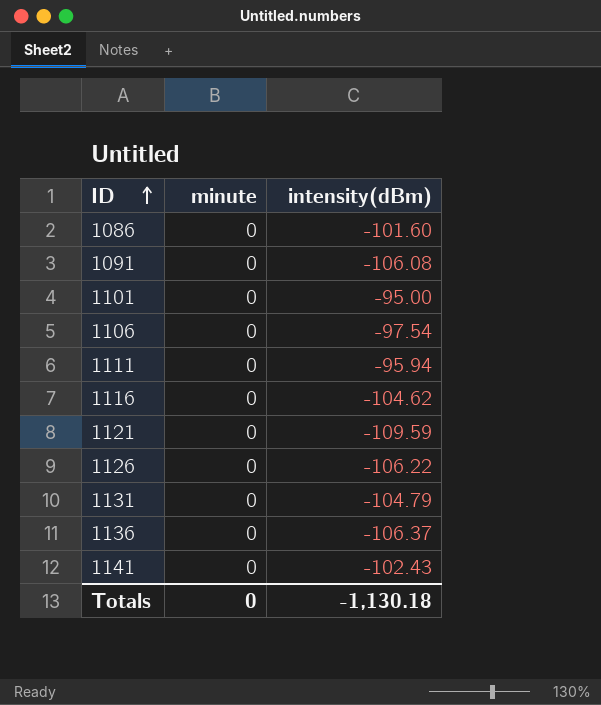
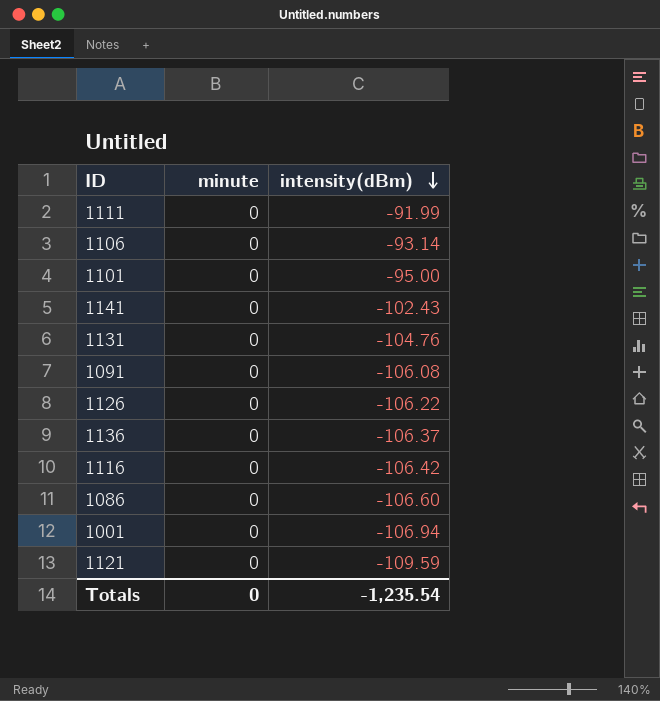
row order: ID ascending -> intensity(dBm) descending
1111 | intensity(dBm): -95.94 -> -91.99
1106 | intensity(dBm): -97.54 -> -93.14
1131 | intensity(dBm): -104.79 -> -104.76
1116 | intensity(dBm): -104.62 -> -106.42
1086 | intensity(dBm): -101.60 -> -106.60
row 1001: none -> 0 | -106.94
Totals | intensity(dBm): -1,130.18 -> -1,235.54

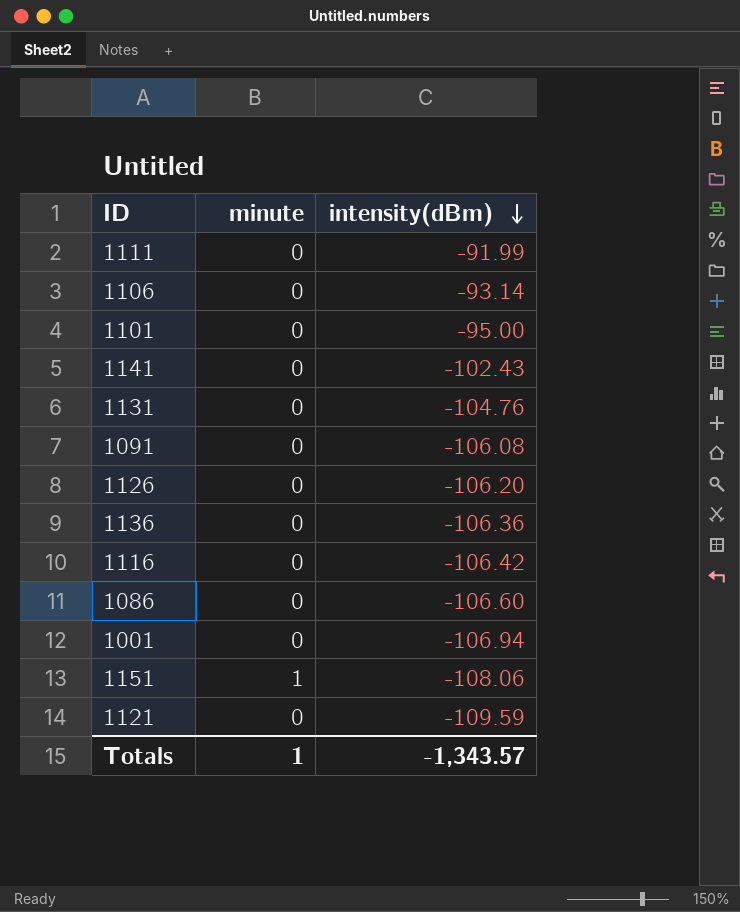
1126 | intensity(dBm): -106.22 -> -106.20
1136 | intensity(dBm): -106.37 -> -106.36
row 1151: none -> 1 | -108.06
Totals | minute: 0 -> 1
Totals | intensity(dBm): -1,235.54 -> -1,343.57

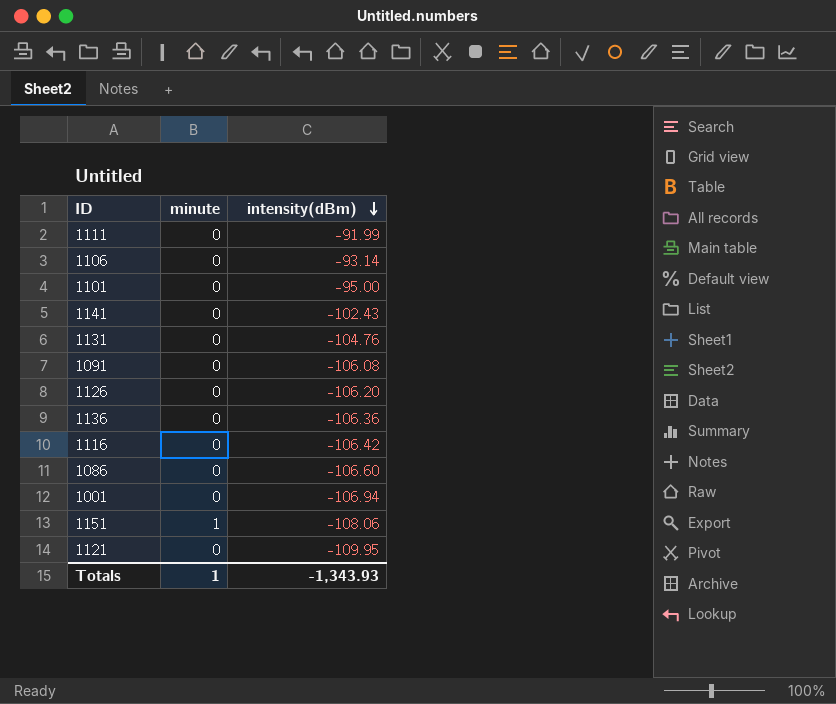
1121 | intensity(dBm): -109.59 -> -109.95
Totals | intensity(dBm): -1,343.57 -> -1,343.93

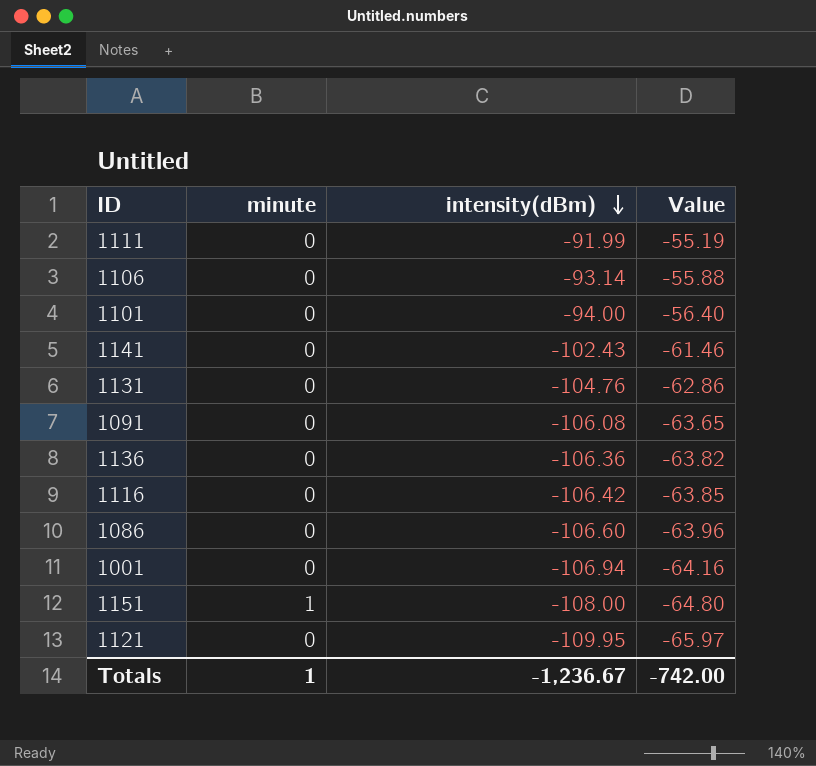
column Value | formula: none -> [intensity(dBm)] * 0.6
row 1126: 0 | -106.20 -> none
1101 | intensity(dBm): -95.00 -> -94.00
1151 | intensity(dBm): -108.06 -> -108.00
Totals | intensity(dBm): -1,343.93 -> -1,236.67

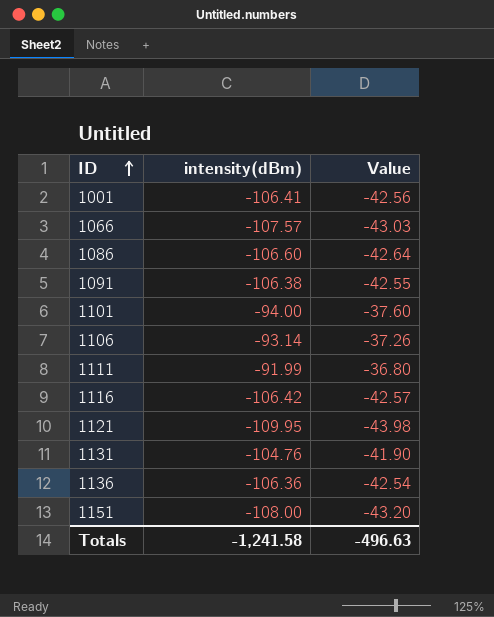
row order: intensity(dBm) descending -> ID ascending
column minute | position: 2 -> none
column Value | formula: [intensity(dBm)] * 0.6 -> [intensity(dBm)] * 0.4
row 1141: 0 | -102.43 | -61.46 -> none
1001 | intensity(dBm): -106.94 -> -106.41
row 1066: none -> -107.57 | -43.03
1091 | intensity(dBm): -106.08 -> -106.38
Totals | intensity(dBm): -1,236.67 -> -1,241.58
Totals | Value: -742.00 -> -496.63

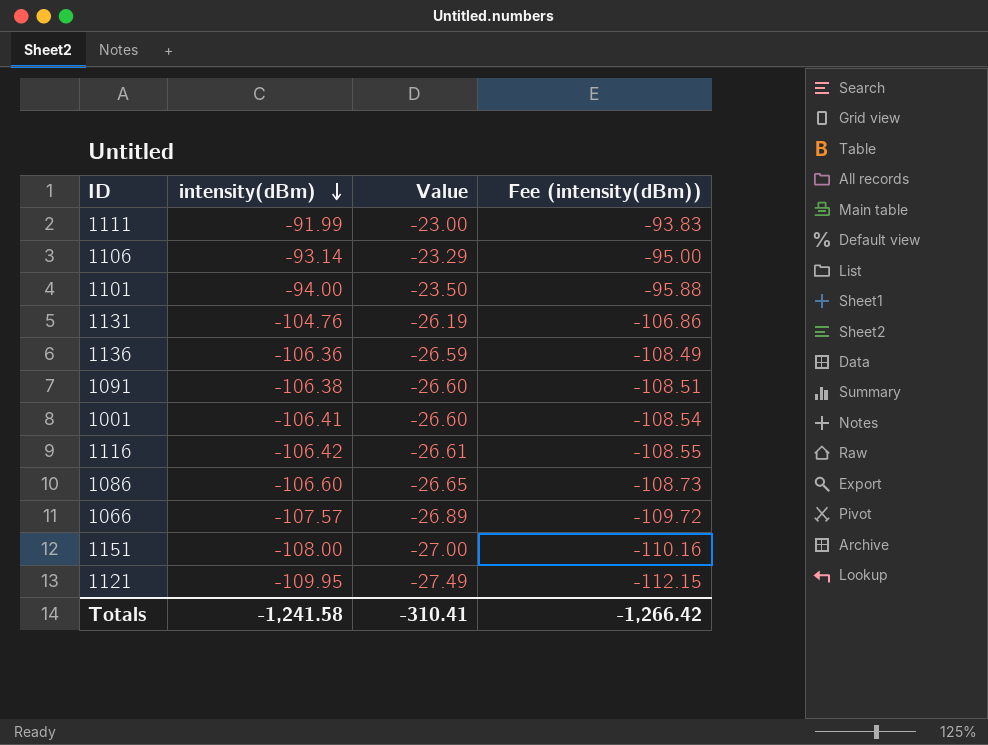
row order: ID ascending -> intensity(dBm) descending
column Value | formula: [intensity(dBm)] * 0.4 -> [intensity(dBm)] * 0.25
column Fee (intensity(dBm)) | formula: none -> [intensity(dBm)] * 1.02
Totals | Value: -496.63 -> -310.41

